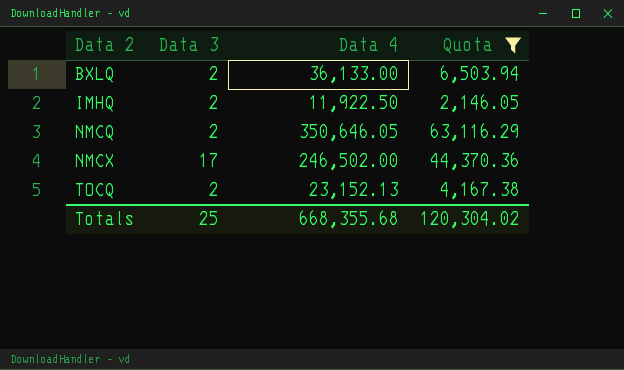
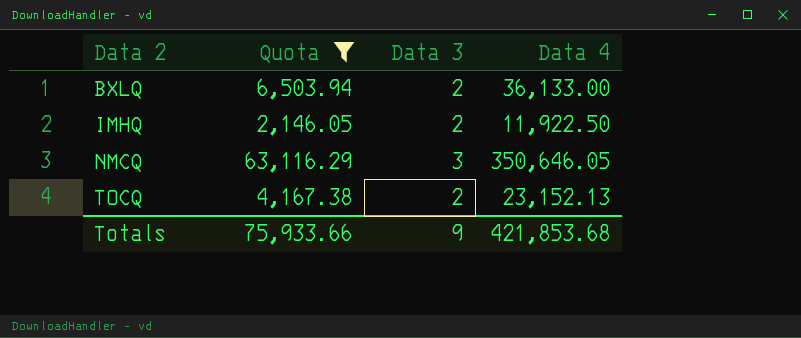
column Quota | position: 4 -> 2
row NMCX: 17 | 246,502.00 | 44,370.36 -> none
NMCQ | Data 3: 2 -> 3
Totals | Quota: 120,304.02 -> 75,933.66
Totals | Data 3: 25 -> 9
Totals | Data 4: 668,355.68 -> 421,853.68

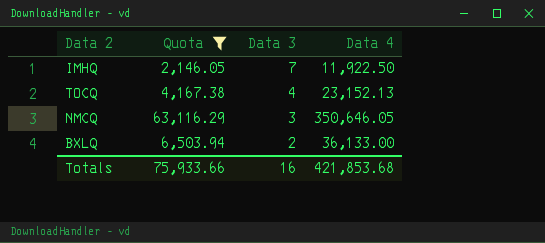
row order: Data 2 ascending -> Data 3 descending
IMHQ | Data 3: 2 -> 7
TOCQ | Data 3: 2 -> 4
Totals | Data 3: 9 -> 16

